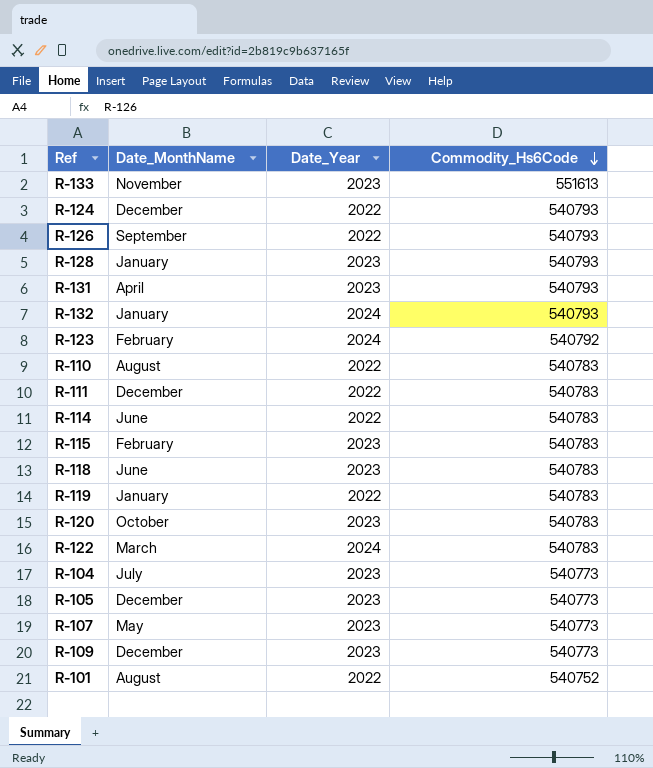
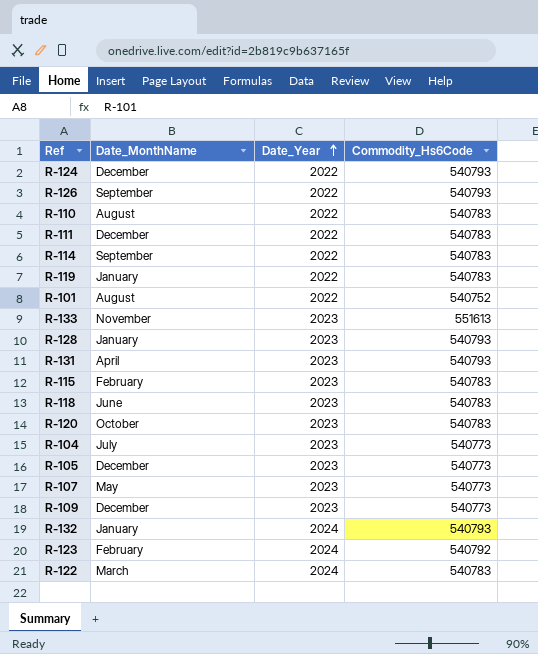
row order: Commodity_Hs6Code descending -> Date_Year ascending
R-114 | Date_MonthName: June -> September

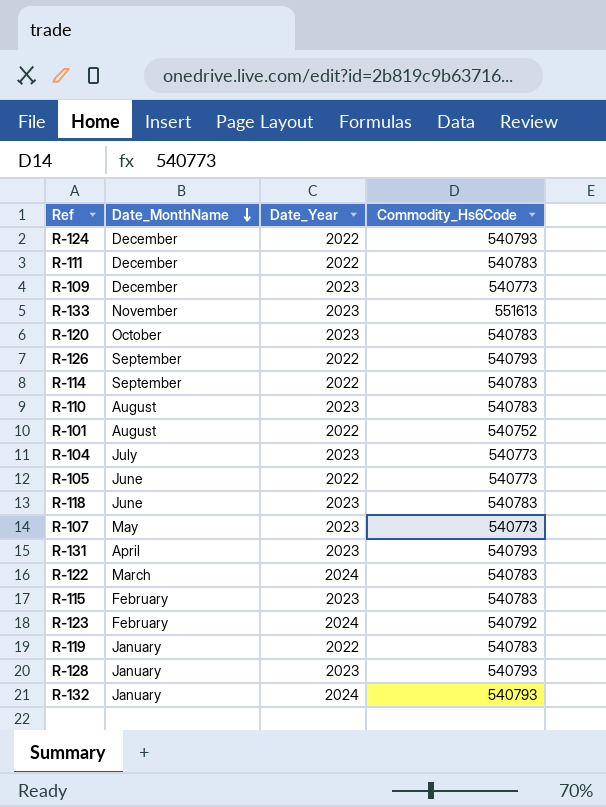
row order: Date_Year ascending -> Date_MonthName descending
R-110 | Date_Year: 2022 -> 2023
R-105 | Date_MonthName: December -> June
R-105 | Date_Year: 2023 -> 2022

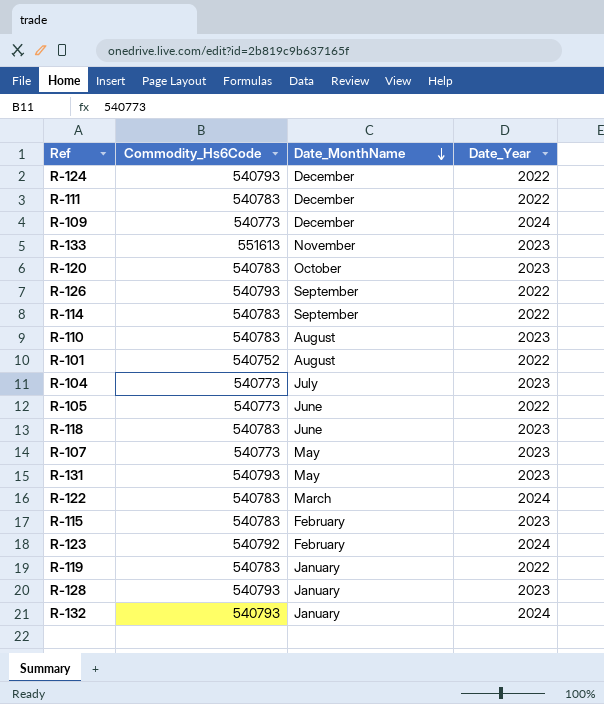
column Commodity_Hs6Code | position: 4 -> 2
R-109 | Date_Year: 2023 -> 2024
R-131 | Date_MonthName: April -> May

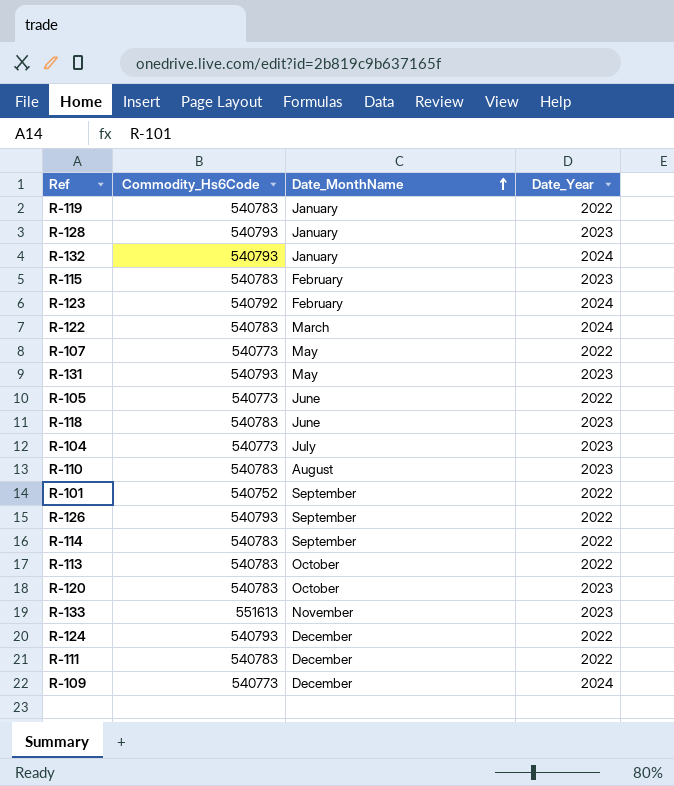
row order: Date_MonthName descending -> Date_MonthName ascending
R-107 | Date_Year: 2023 -> 2022
R-101 | Date_MonthName: August -> September
row R-113: none -> 540783 | October | 2022

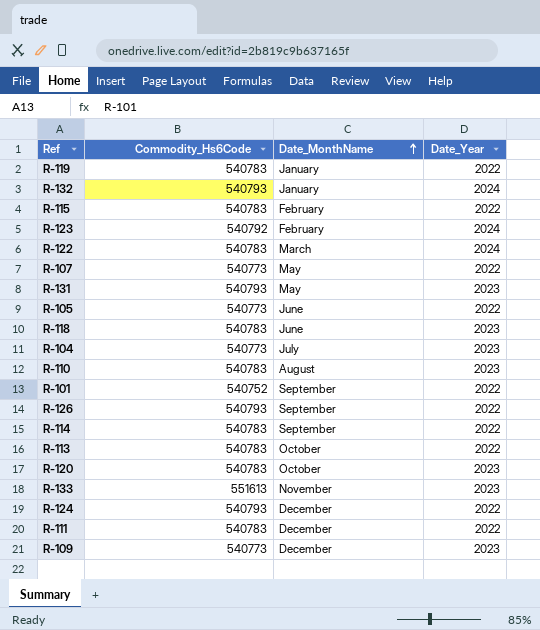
row R-128: 540793 | January | 2023 -> none
R-115 | Date_Year: 2023 -> 2022
R-109 | Date_Year: 2024 -> 2023

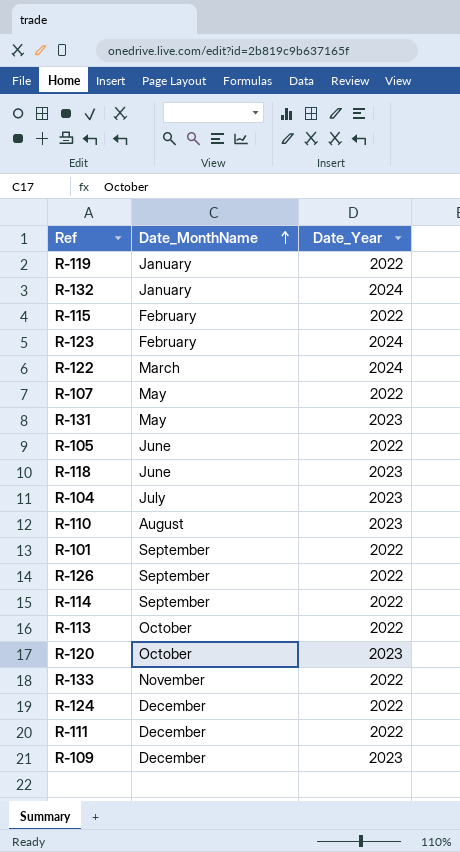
column Commodity_Hs6Code | position: 2 -> none
R-133 | Date_Year: 2023 -> 2022

